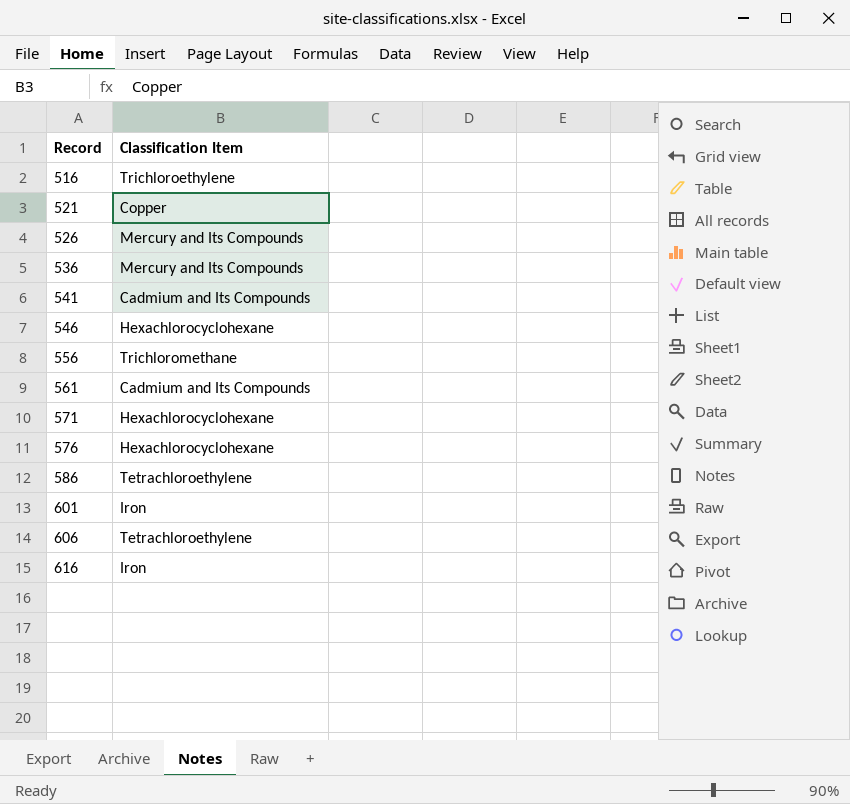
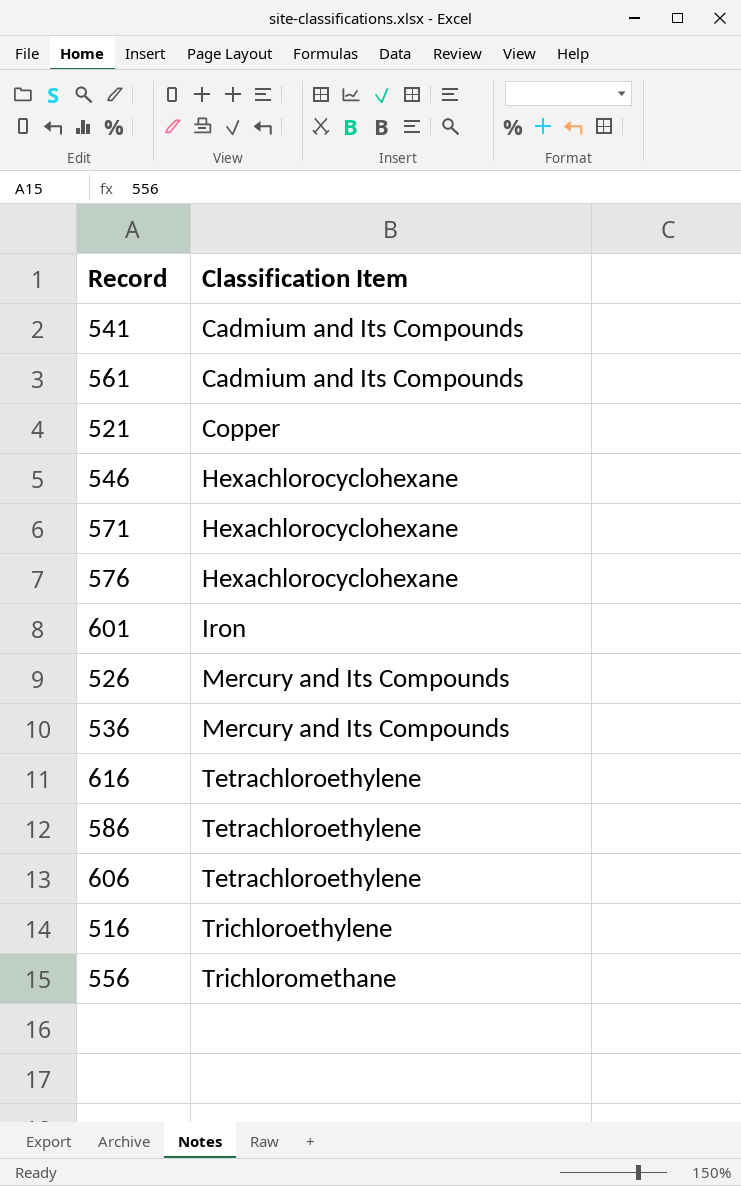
row order: Record ascending -> Classification Item ascending
616 | Classification Item: Iron -> Tetrachloroethylene

